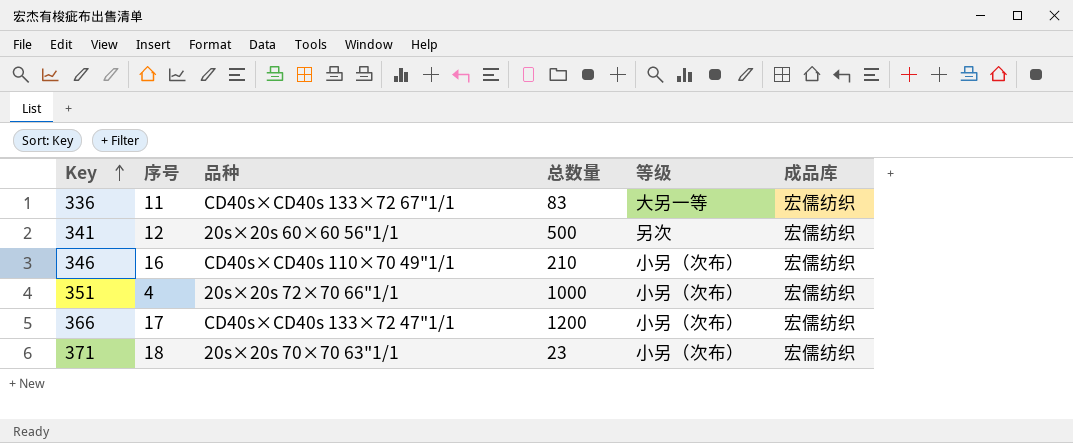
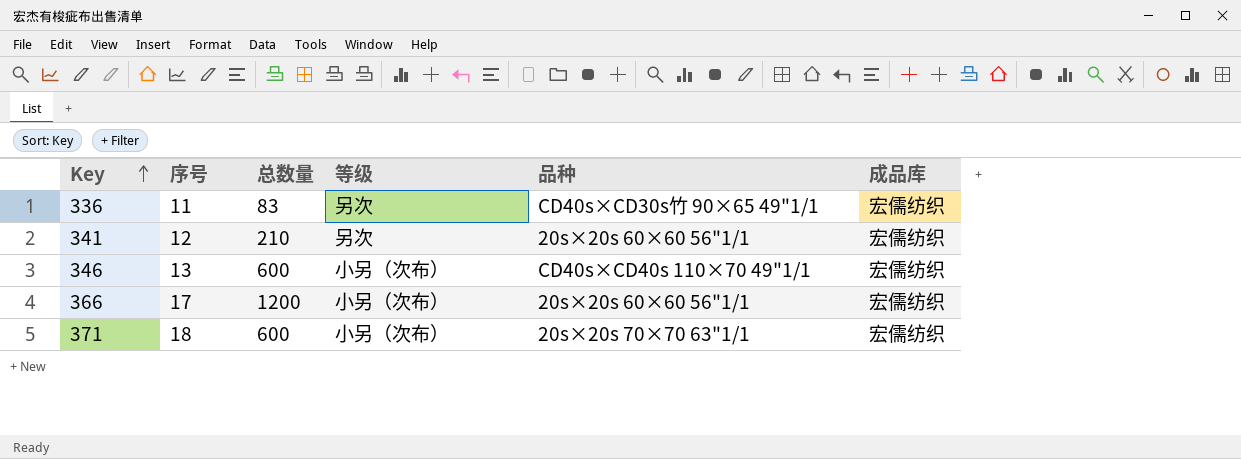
column 品种 | position: 3 -> 5
row 351: 4 | 20s×20s 72×70 66"1/1 | 1000 | 小另（次布） | 宏儒纺织 -> none
336 | 等级: 大另一等 -> 另次
336 | 品种: CD40s×CD40s 133×72 67"1/1 -> CD40s×CD30s竹 90×65 49"1/1
341 | 总数量: 500 -> 210
346 | 序号: 16 -> 13
346 | 总数量: 210 -> 600
366 | 品种: CD40s×CD40s 133×72 47"1/1 -> 20s×20s 60×60 56"1/1
371 | 总数量: 23 -> 600

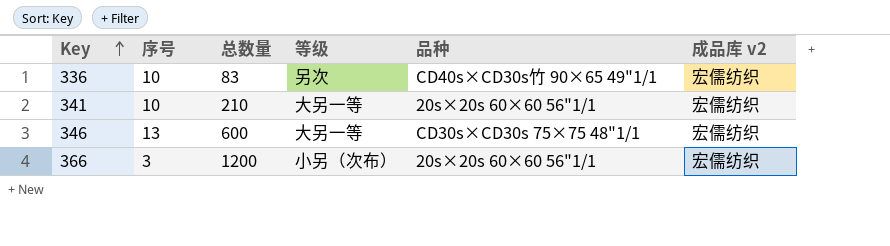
column name: 成品库 -> 成品库 v2
row 371: 18 | 600 | 小另（次布） | 20s×20s 70×70 63"1/1 | 宏儒纺织 -> none
336 | 序号: 11 -> 10
341 | 序号: 12 -> 10
341 | 等级: 另次 -> 大另一等
346 | 等级: 小另（次布） -> 大另一等
346 | 品种: CD40s×CD40s 110×70 49"1/1 -> CD30s×CD30s 75×75 48"1/1
366 | 序号: 17 -> 3

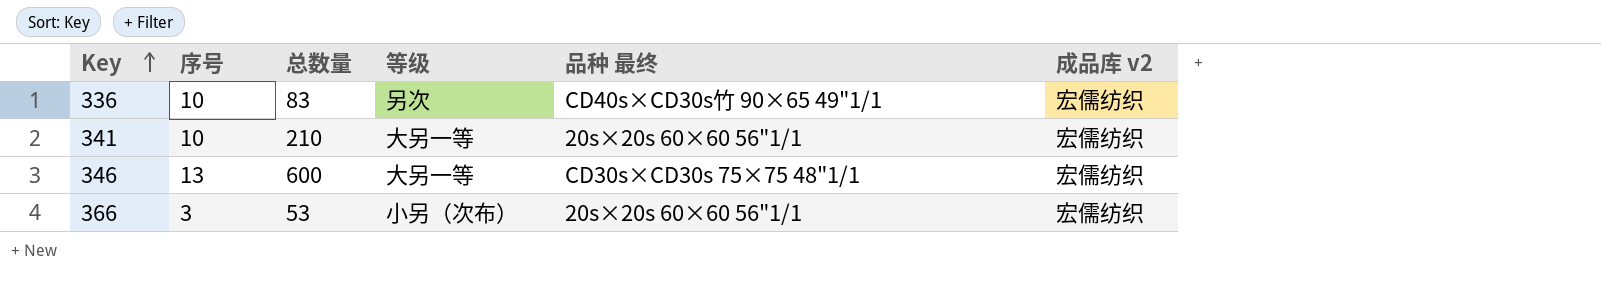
column name: 品种 -> 品种 最终
366 | 总数量: 1200 -> 53

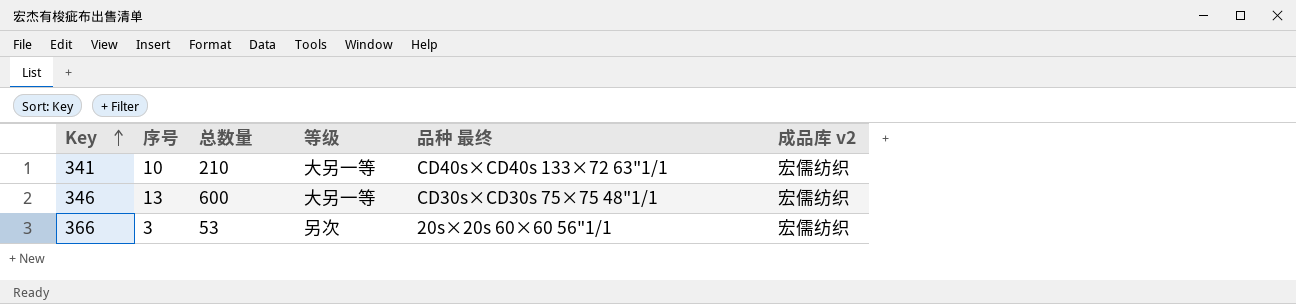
row 336: 10 | 83 | 另次 | CD40s×CD30s竹 90×65 49"1/1 | 宏儒纺织 -> none
341 | 品种 最终: 20s×20s 60×60 56"1/1 -> CD40s×CD40s 133×72 63"1/1
366 | 等级: 小另（次布） -> 另次

